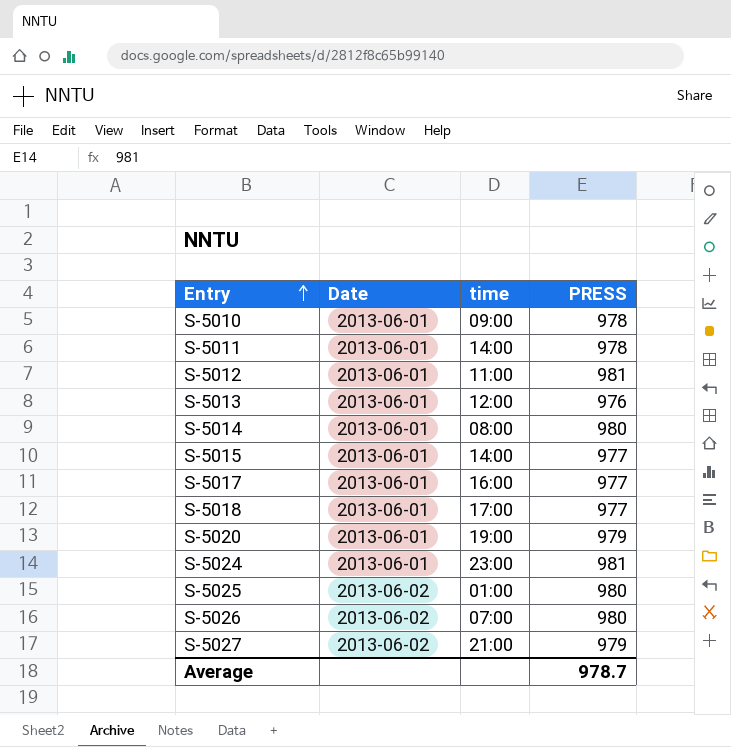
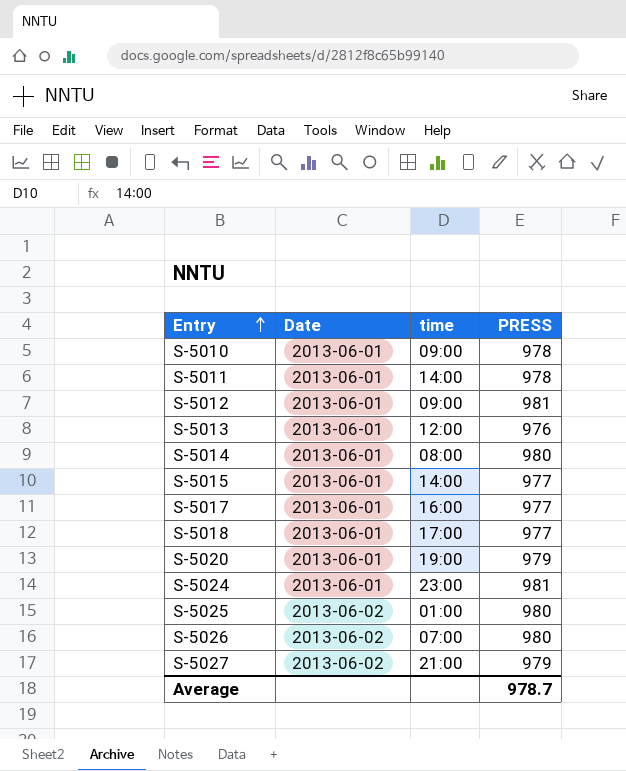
S-5012 | time: 11:00 -> 09:00

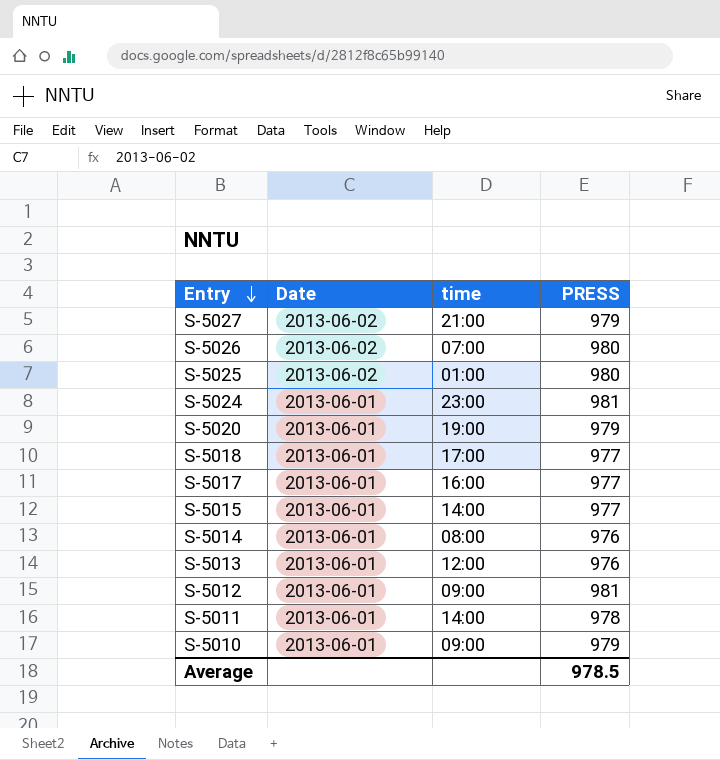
row order: Entry ascending -> Entry descending
S-5014 | PRESS: 980 -> 976
S-5010 | PRESS: 978 -> 979
Average | PRESS: 978.7 -> 978.5

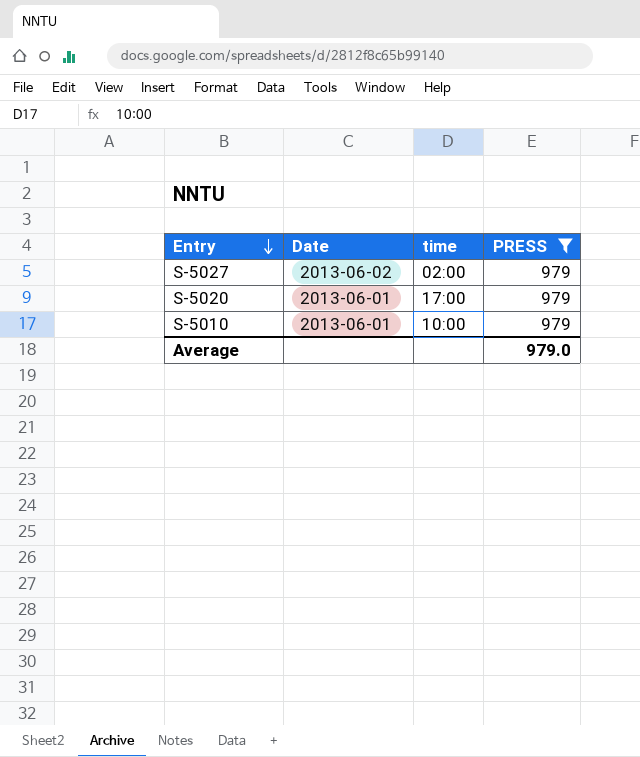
filter: none -> PRESS = 979
S-5027 | time: 21:00 -> 02:00
S-5020 | time: 19:00 -> 17:00
S-5010 | time: 09:00 -> 10:00
Average | PRESS: 978.5 -> 979.0

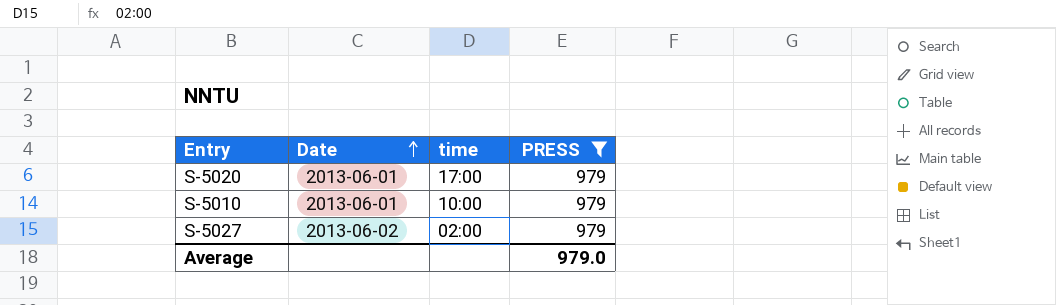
row order: Entry descending -> Date ascending

